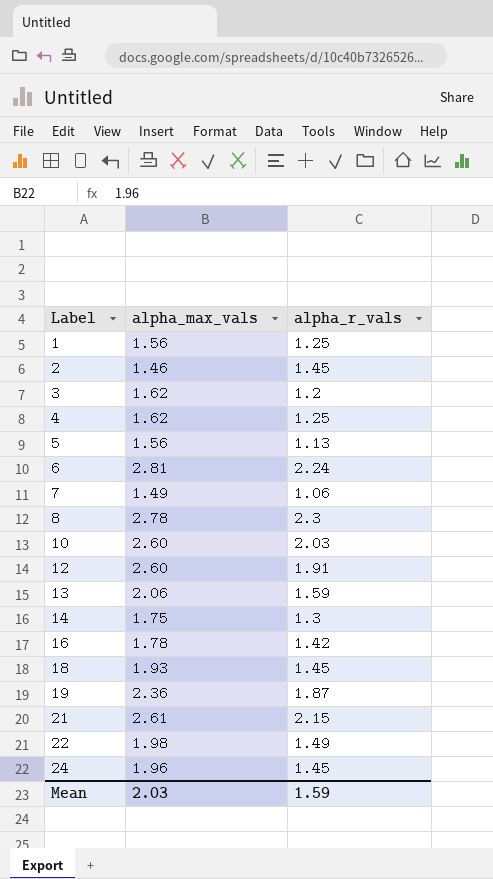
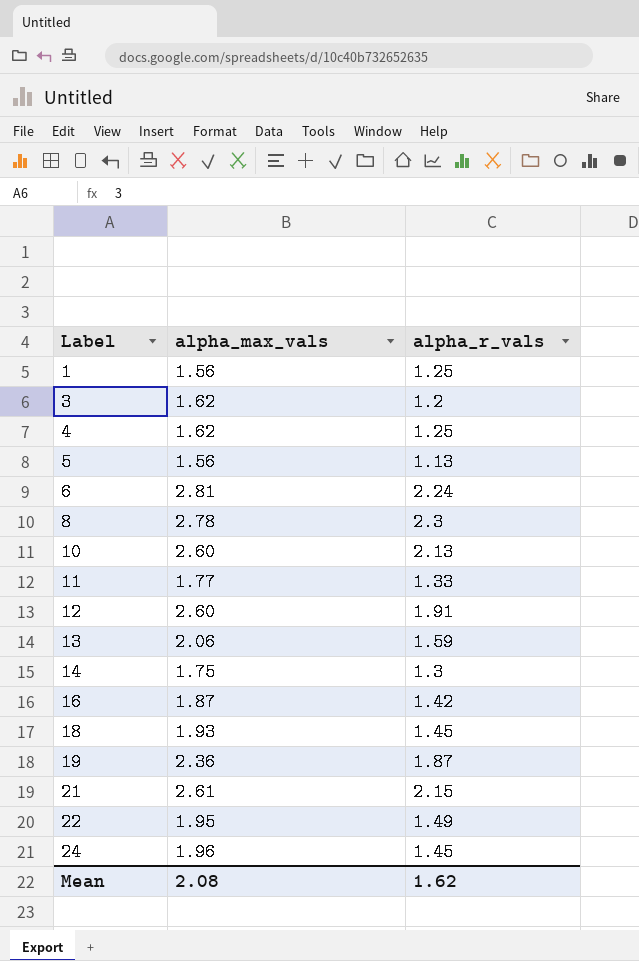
row 2: 1.46 | 1.45 -> none
row 7: 1.49 | 1.06 -> none
10 | alpha_r_vals: 2.03 -> 2.13
row 11: none -> 1.77 | 1.33
16 | alpha_max_vals: 1.78 -> 1.87
22 | alpha_max_vals: 1.98 -> 1.95
Mean | alpha_max_vals: 2.03 -> 2.08
Mean | alpha_r_vals: 1.59 -> 1.62

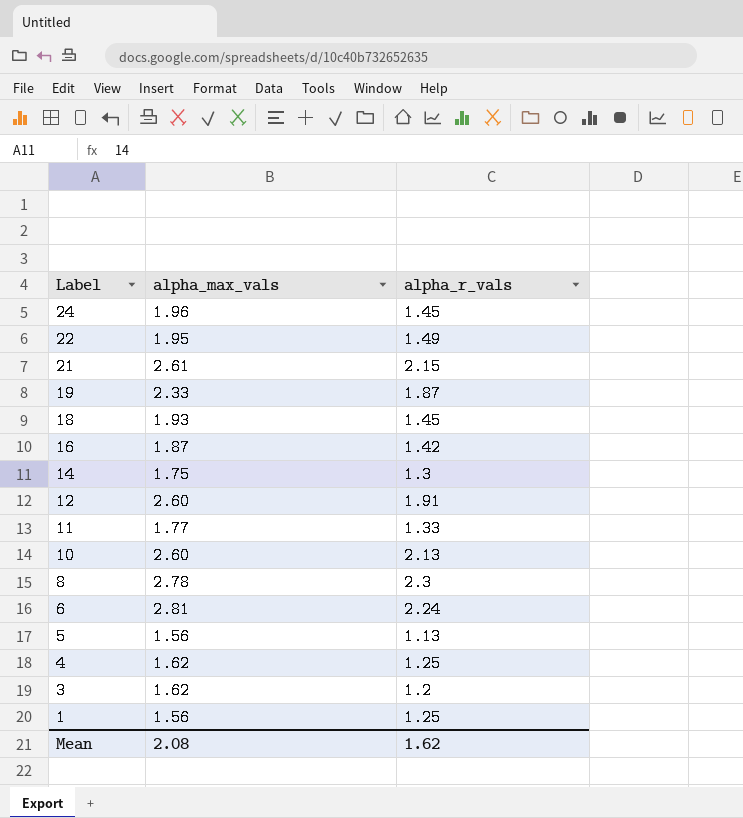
row order: Label ascending -> Label descending
row 13: 2.06 | 1.59 -> none
19 | alpha_max_vals: 2.36 -> 2.33

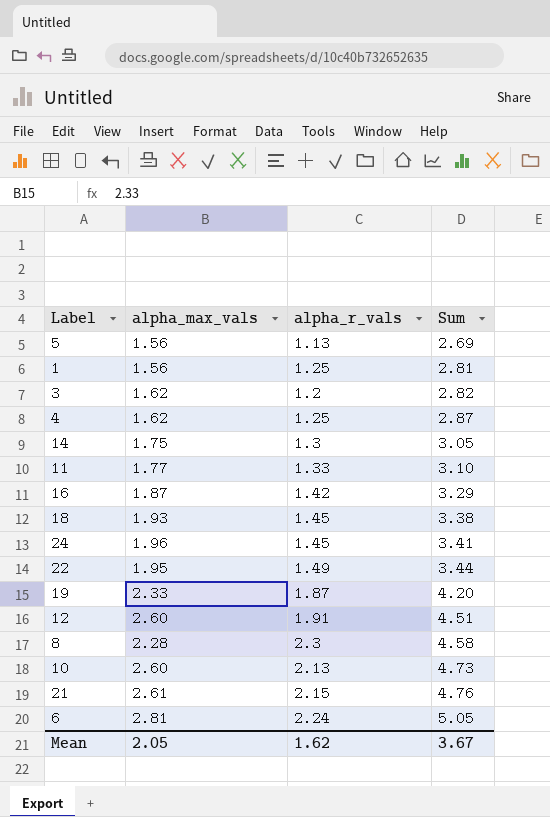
row order: Label descending -> Sum ascending
column Sum | formula: none -> [alpha_max_vals] + [alpha_r_vals]
8 | alpha_max_vals: 2.78 -> 2.28
Mean | alpha_max_vals: 2.08 -> 2.05

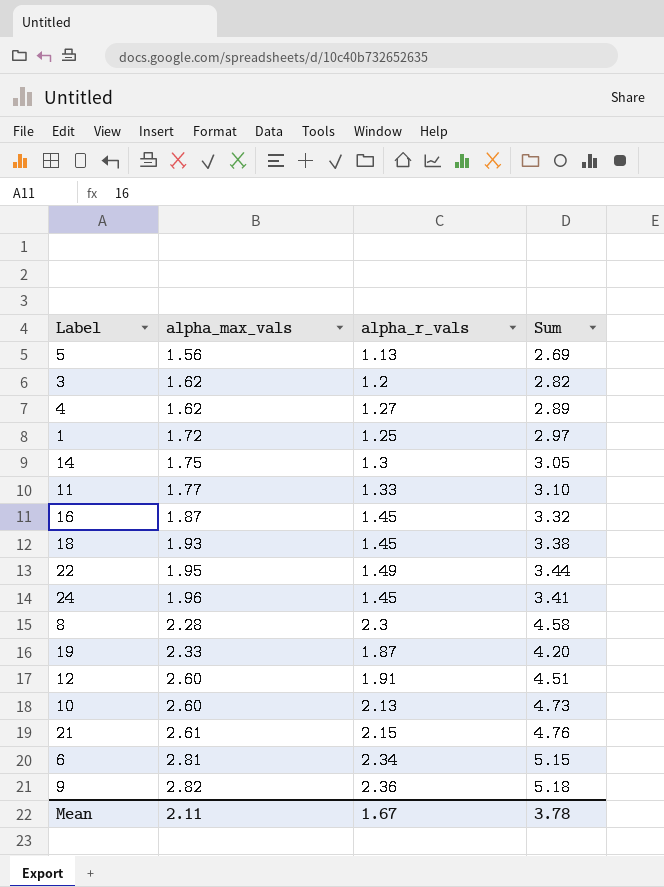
row order: Sum ascending -> alpha_max_vals ascending
4 | alpha_r_vals: 1.25 -> 1.27
4 | Sum: 2.87 -> 2.89
1 | alpha_max_vals: 1.56 -> 1.72
1 | Sum: 2.81 -> 2.97
16 | alpha_r_vals: 1.42 -> 1.45
16 | Sum: 3.29 -> 3.32
6 | alpha_r_vals: 2.24 -> 2.34
6 | Sum: 5.05 -> 5.15
row 9: none -> 2.82 | 2.36 | 5.18
Mean | alpha_max_vals: 2.05 -> 2.11
Mean | alpha_r_vals: 1.62 -> 1.67
Mean | Sum: 3.67 -> 3.78

